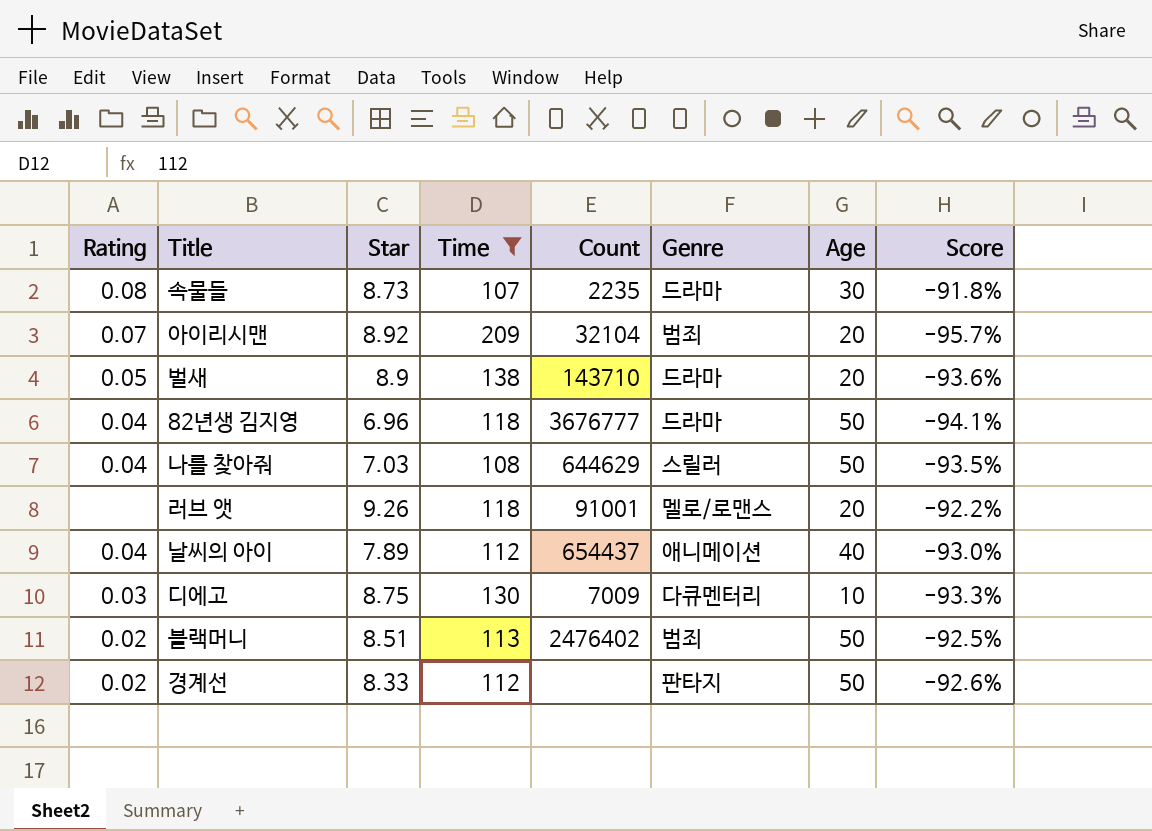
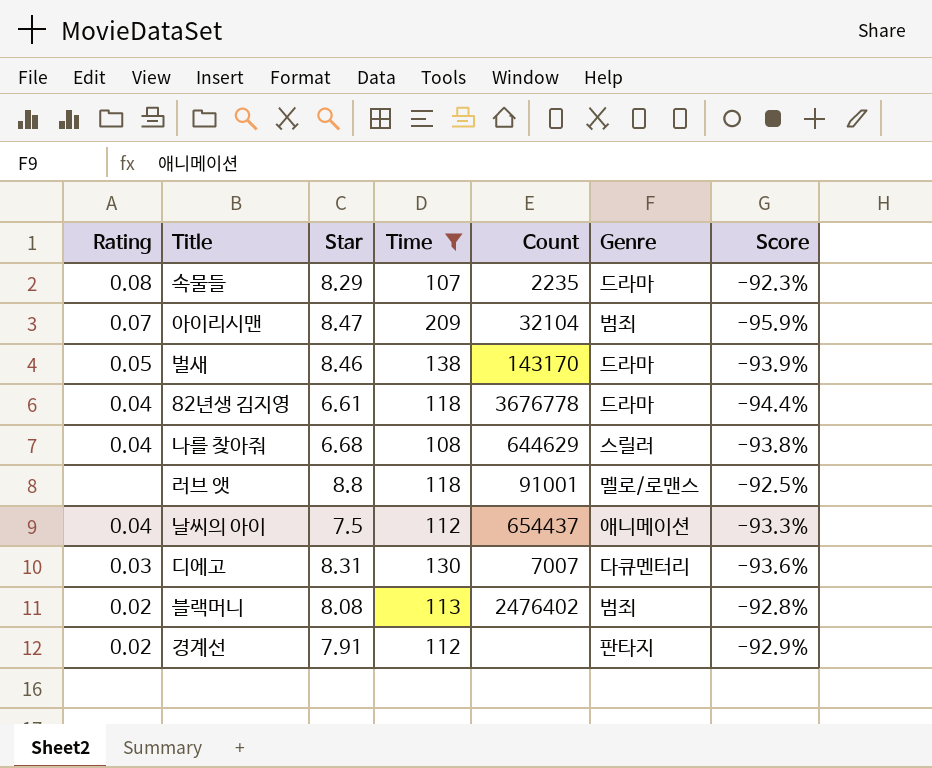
column Age | position: 7 -> none
속물들 | Star: 8.73 -> 8.29
속물들 | Score: -91.8% -> -92.3%
아이리시맨 | Star: 8.92 -> 8.47
아이리시맨 | Score: -95.7% -> -95.9%
벌새 | Star: 8.9 -> 8.46
벌새 | Count: 143710 -> 143170
벌새 | Score: -93.6% -> -93.9%
82년생 김지영 | Star: 6.96 -> 6.61
82년생 김지영 | Count: 3676777 -> 3676778
82년생 김지영 | Score: -94.1% -> -94.4%
나를 찾아줘 | Star: 7.03 -> 6.68
나를 찾아줘 | Score: -93.5% -> -93.8%
러브 앳 | Star: 9.26 -> 8.8
러브 앳 | Score: -92.2% -> -92.5%
날씨의 아이 | Star: 7.89 -> 7.5
날씨의 아이 | Score: -93.0% -> -93.3%
디에고 | Star: 8.75 -> 8.31
디에고 | Count: 7009 -> 7007
디에고 | Score: -93.3% -> -93.6%
블랙머니 | Star: 8.51 -> 8.08
블랙머니 | Score: -92.5% -> -92.8%
경계선 | Star: 8.33 -> 7.91
경계선 | Score: -92.6% -> -92.9%

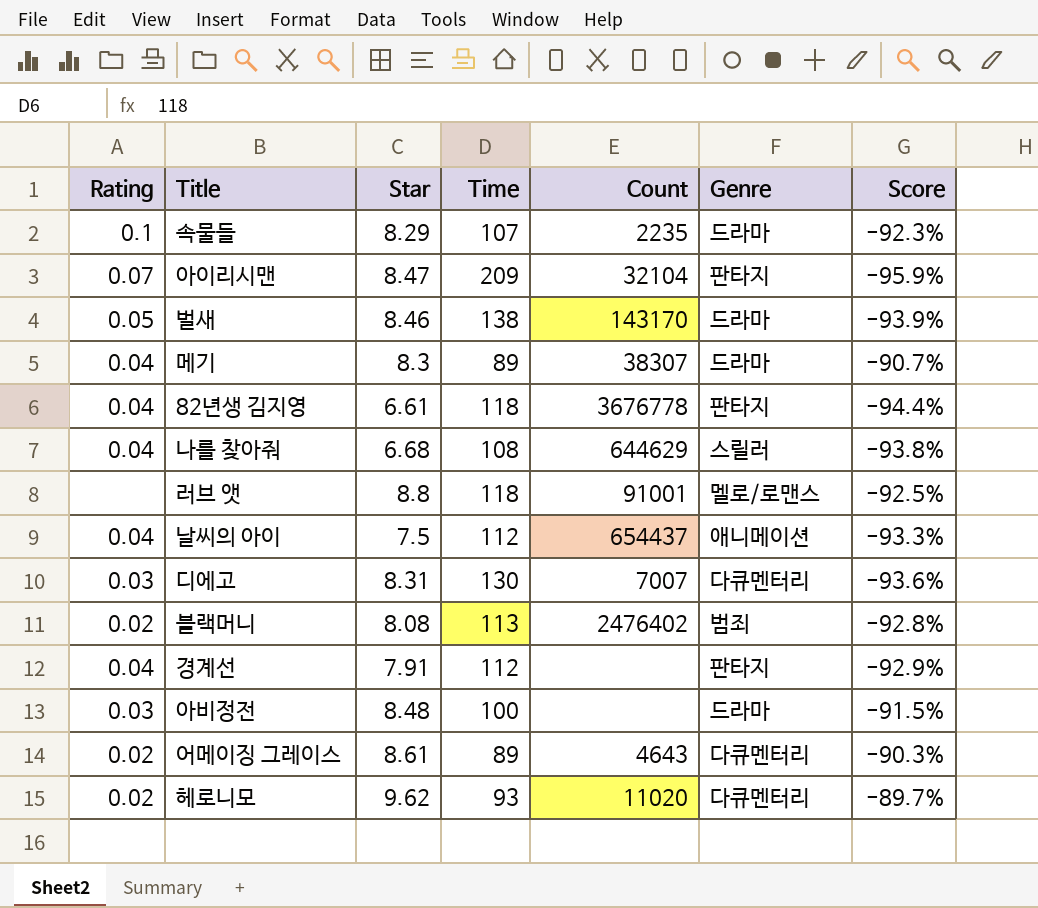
filter: Time >= 107 -> none
속물들 | Rating: 0.08 -> 0.1
아이리시맨 | Genre: 범죄 -> 판타지
82년생 김지영 | Genre: 드라마 -> 판타지
경계선 | Rating: 0.02 -> 0.04

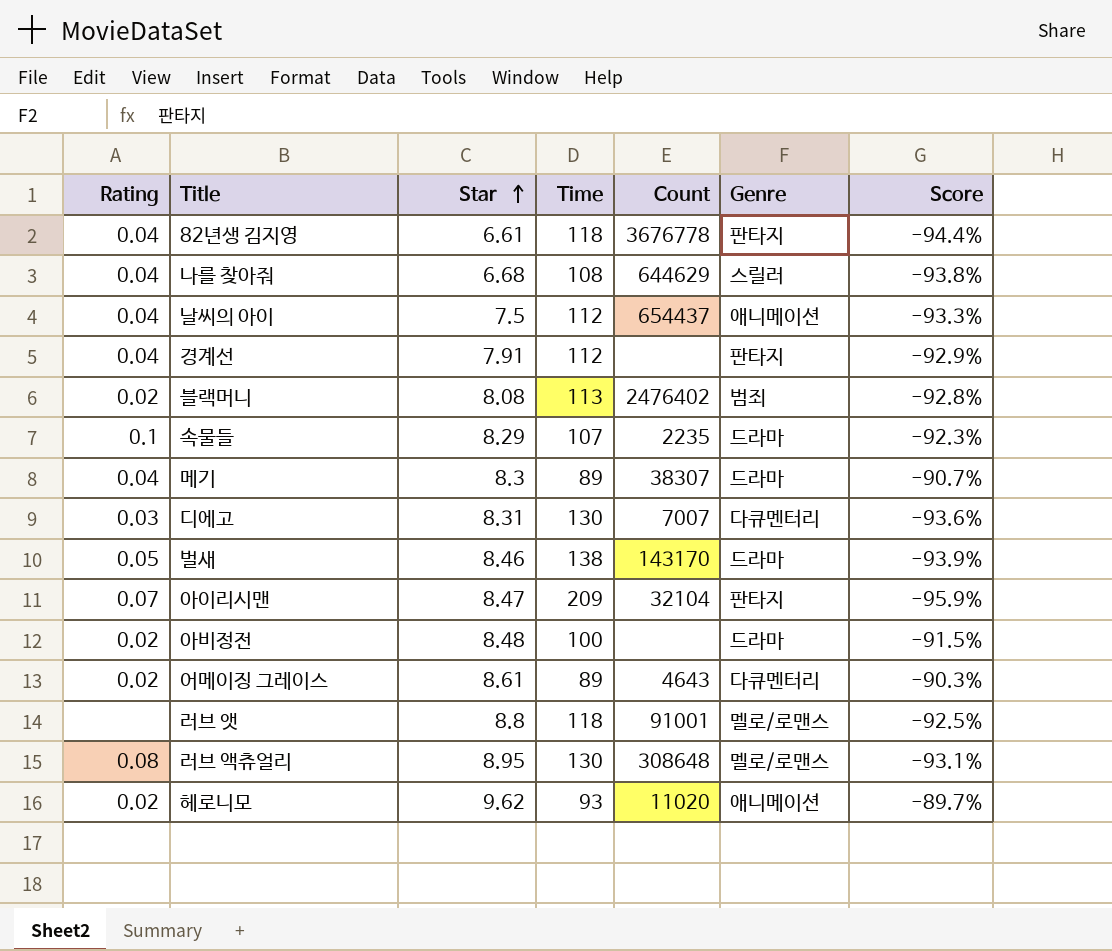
row order: none -> Star ascending
아비정전 | Rating: 0.03 -> 0.02
row 러브 액츄얼리: none -> 0.08 | 8.95 | 130 | 308648 | 멜로/로맨스 | -93.1%
헤로니모 | Genre: 다큐멘터리 -> 애니메이션

